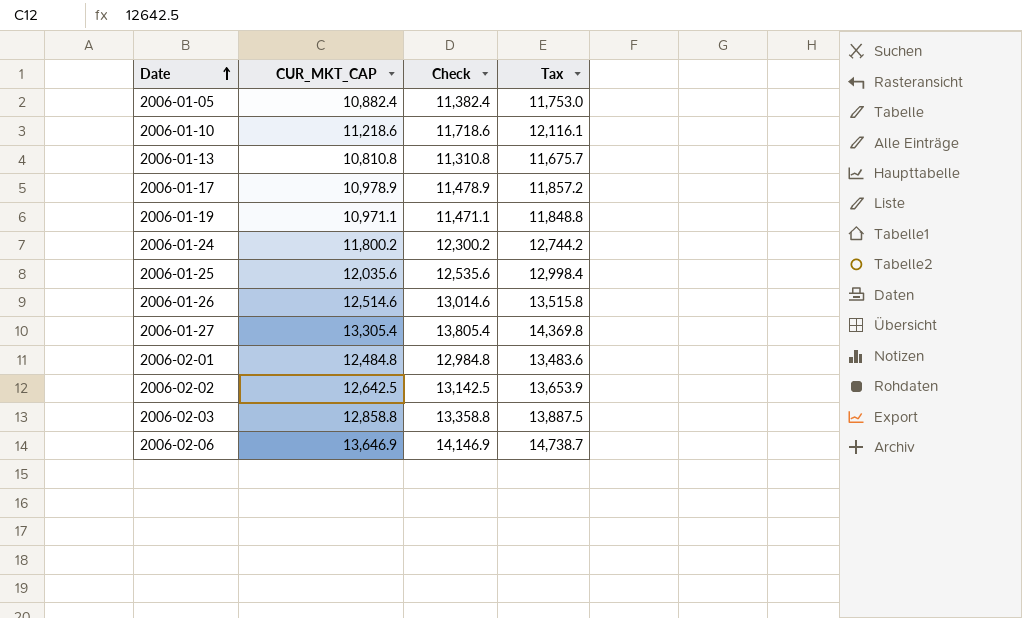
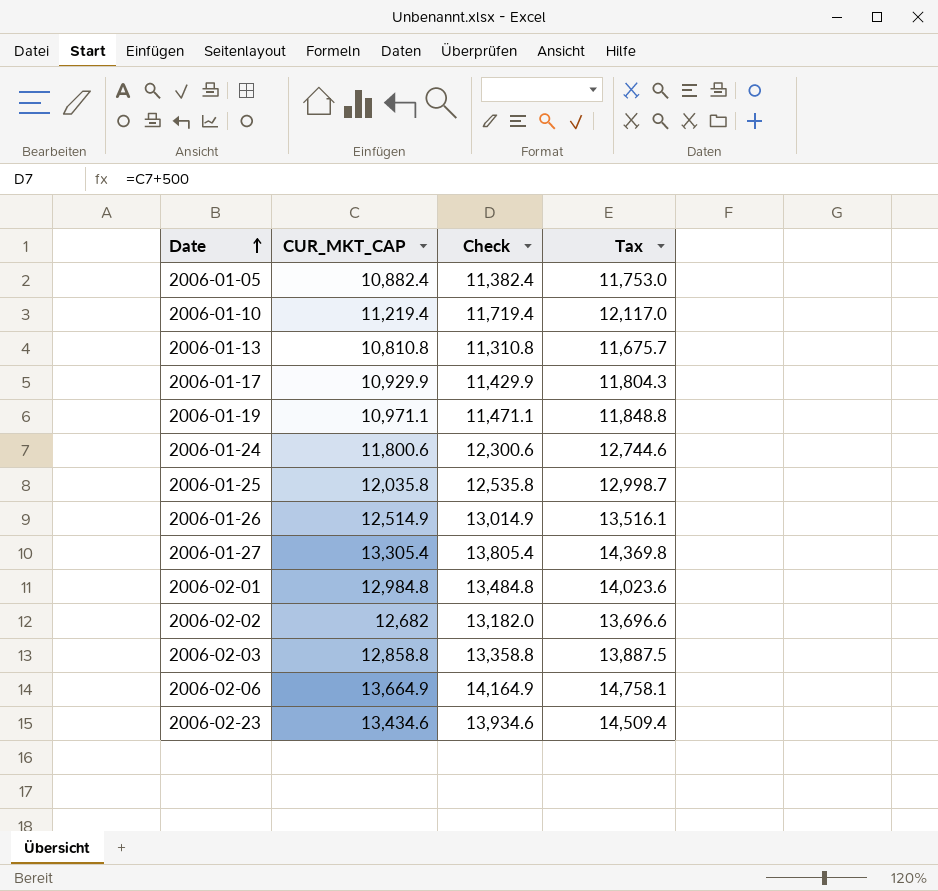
2006-01-10 | CUR_MKT_CAP: 11,218.6 -> 11,219.4
2006-01-10 | Check: 11,718.6 -> 11,719.4
2006-01-10 | Tax: 12,116.1 -> 12,117.0
2006-01-17 | CUR_MKT_CAP: 10,978.9 -> 10,929.9
2006-01-17 | Check: 11,478.9 -> 11,429.9
2006-01-17 | Tax: 11,857.2 -> 11,804.3
2006-01-24 | CUR_MKT_CAP: 11,800.2 -> 11,800.6
2006-01-24 | Check: 12,300.2 -> 12,300.6
2006-01-24 | Tax: 12,744.2 -> 12,744.6
2006-01-25 | CUR_MKT_CAP: 12,035.6 -> 12,035.8
2006-01-25 | Check: 12,535.6 -> 12,535.8
2006-01-25 | Tax: 12,998.4 -> 12,998.7
2006-01-26 | CUR_MKT_CAP: 12,514.6 -> 12,514.9
2006-01-26 | Check: 13,014.6 -> 13,014.9
2006-01-26 | Tax: 13,515.8 -> 13,516.1
2006-02-01 | CUR_MKT_CAP: 12,484.8 -> 12,984.8
2006-02-01 | Check: 12,984.8 -> 13,484.8
2006-02-01 | Tax: 13,483.6 -> 14,023.6
2006-02-02 | CUR_MKT_CAP: 12,642.5 -> 12,682
2006-02-02 | Check: 13,142.5 -> 13,182.0
2006-02-02 | Tax: 13,653.9 -> 13,696.6
2006-02-06 | CUR_MKT_CAP: 13,646.9 -> 13,664.9
2006-02-06 | Check: 14,146.9 -> 14,164.9
2006-02-06 | Tax: 14,738.7 -> 14,758.1
row 2006-02-23: none -> 13,434.6 | 13,934.6 | 14,509.4

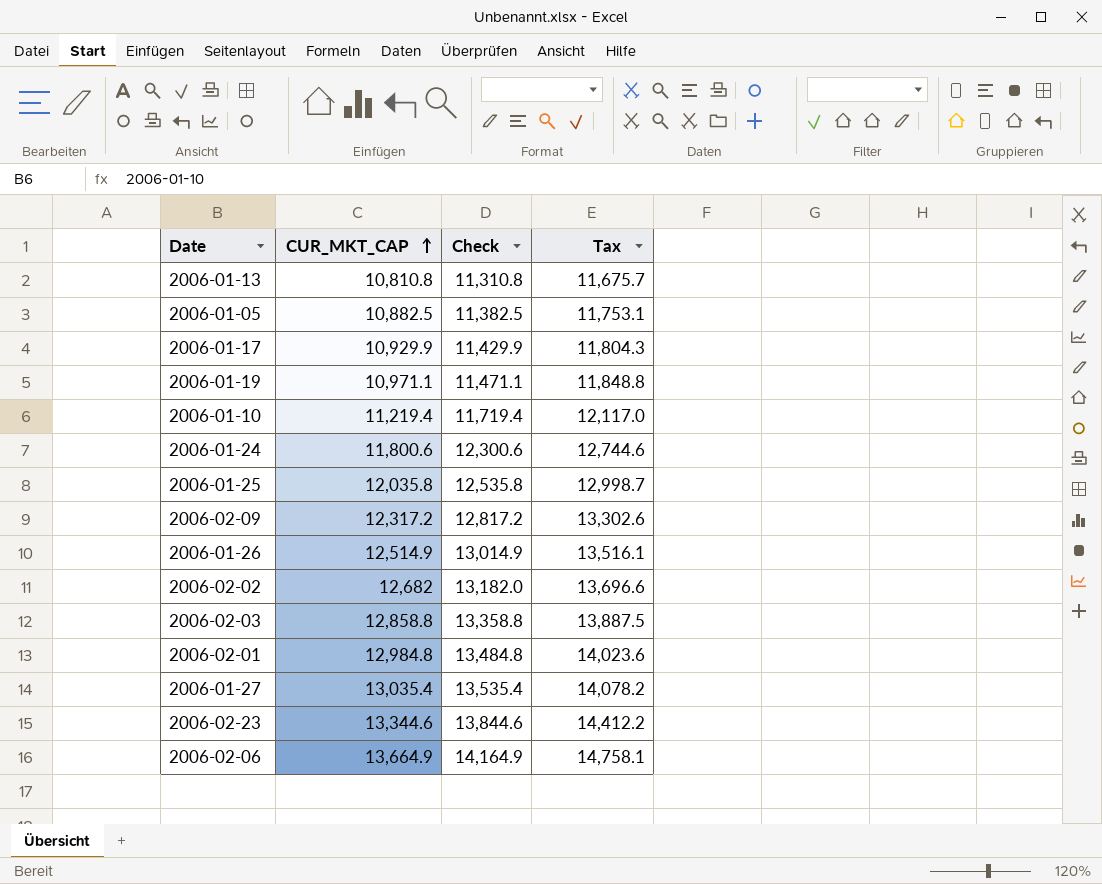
row order: Date ascending -> CUR_MKT_CAP ascending
2006-01-05 | CUR_MKT_CAP: 10,882.4 -> 10,882.5
2006-01-05 | Check: 11,382.4 -> 11,382.5
2006-01-05 | Tax: 11,753.0 -> 11,753.1
row 2006-02-09: none -> 12,317.2 | 12,817.2 | 13,302.6
2006-01-27 | CUR_MKT_CAP: 13,305.4 -> 13,035.4
2006-01-27 | Check: 13,805.4 -> 13,535.4
2006-01-27 | Tax: 14,369.8 -> 14,078.2
2006-02-23 | CUR_MKT_CAP: 13,434.6 -> 13,344.6
2006-02-23 | Check: 13,934.6 -> 13,844.6
2006-02-23 | Tax: 14,509.4 -> 14,412.2

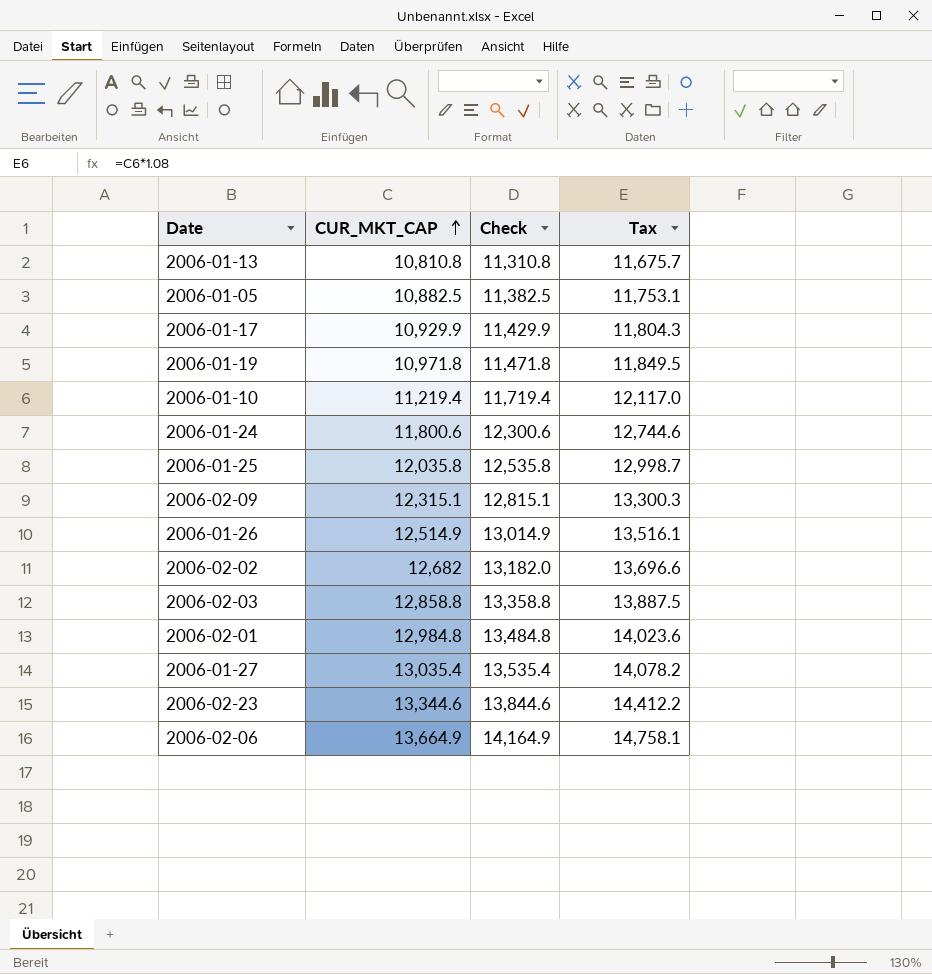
2006-01-19 | CUR_MKT_CAP: 10,971.1 -> 10,971.8
2006-01-19 | Check: 11,471.1 -> 11,471.8
2006-01-19 | Tax: 11,848.8 -> 11,849.5
2006-02-09 | CUR_MKT_CAP: 12,317.2 -> 12,315.1
2006-02-09 | Check: 12,817.2 -> 12,815.1
2006-02-09 | Tax: 13,302.6 -> 13,300.3

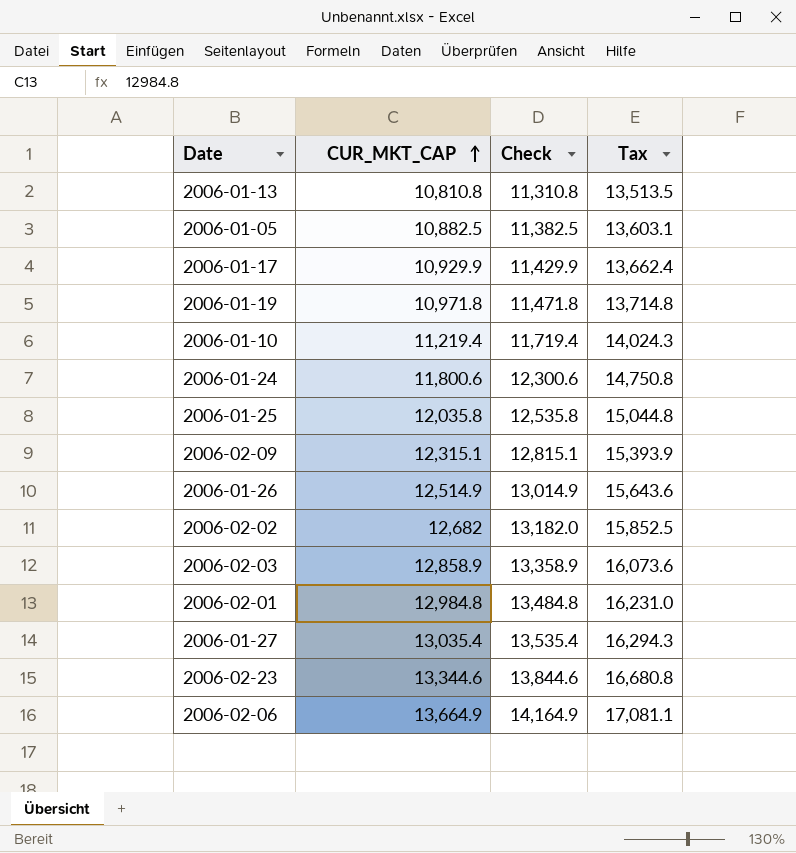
column Tax | formula: [CUR_MKT_CAP] * 1.08 -> [CUR_MKT_CAP] * 1.25
2006-02-03 | CUR_MKT_CAP: 12,858.8 -> 12,858.9
2006-02-03 | Check: 13,358.8 -> 13,358.9

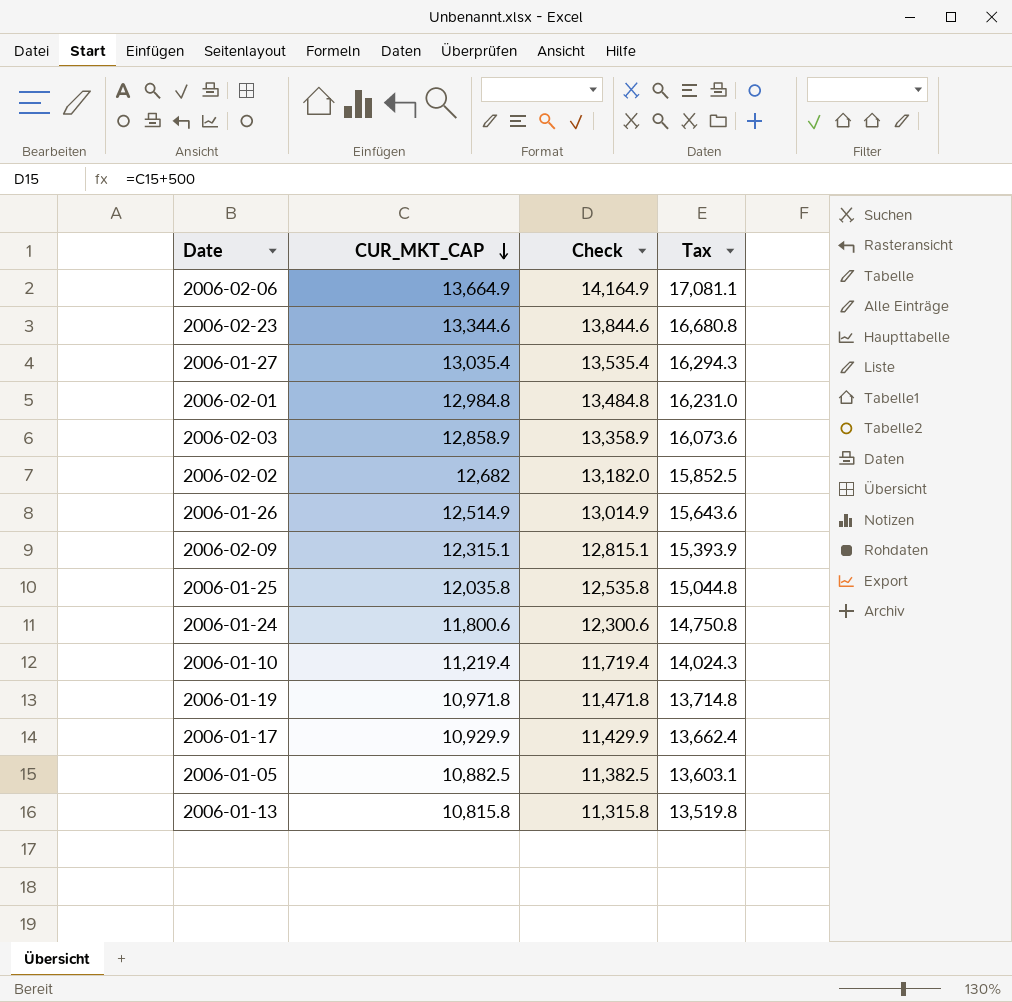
row order: CUR_MKT_CAP ascending -> CUR_MKT_CAP descending
2006-01-13 | CUR_MKT_CAP: 10,810.8 -> 10,815.8
2006-01-13 | Check: 11,310.8 -> 11,315.8
2006-01-13 | Tax: 13,513.5 -> 13,519.8

